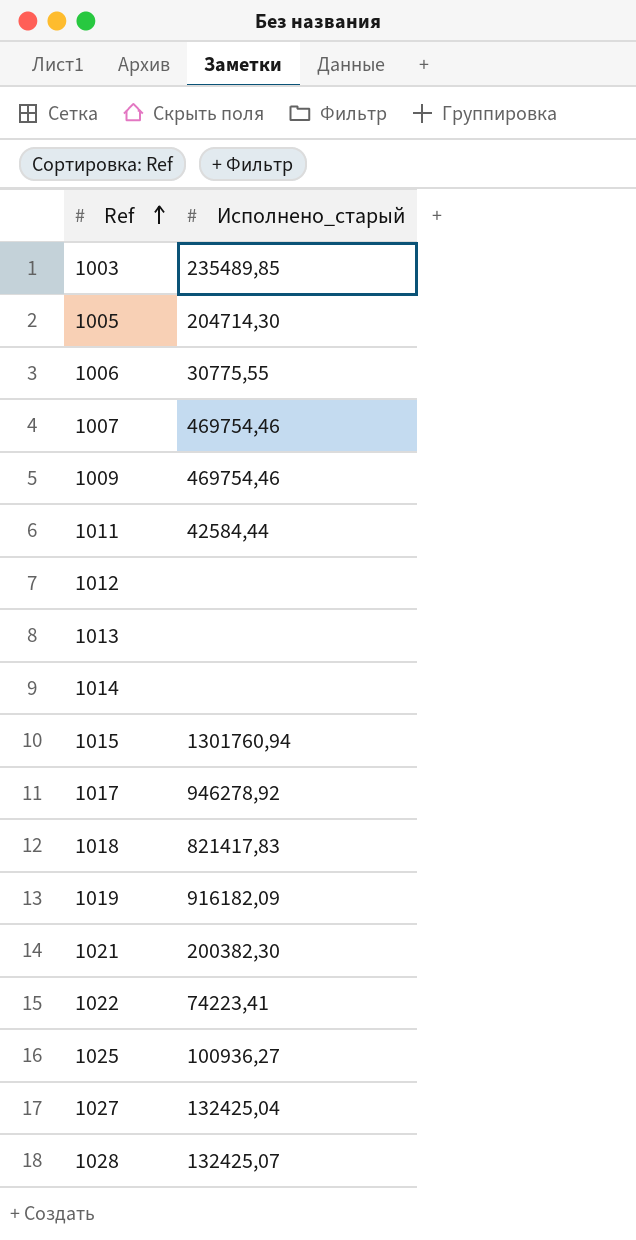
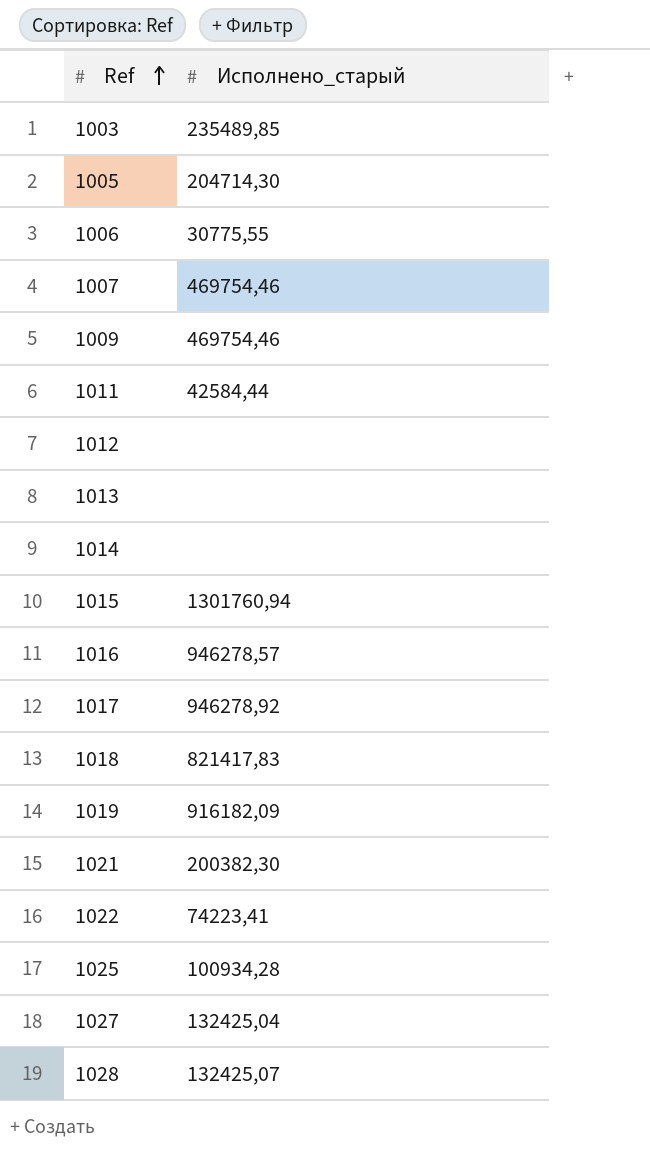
row 1016: none -> 946278,57
1025 | Исполнено_старый: 100936,27 -> 100934,28

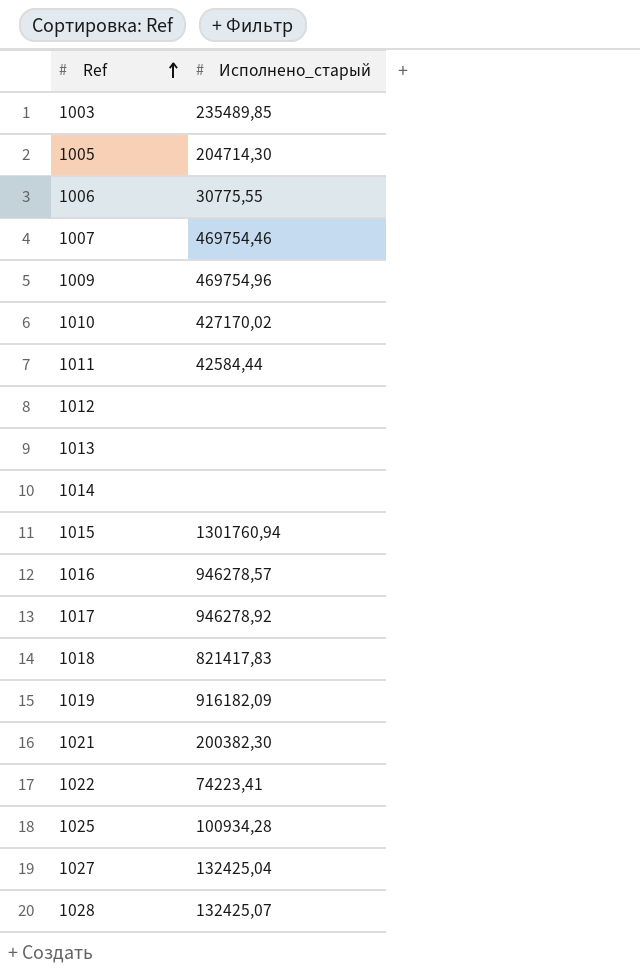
1009 | Исполнено_старый: 469754,46 -> 469754,96
row 1010: none -> 427170,02

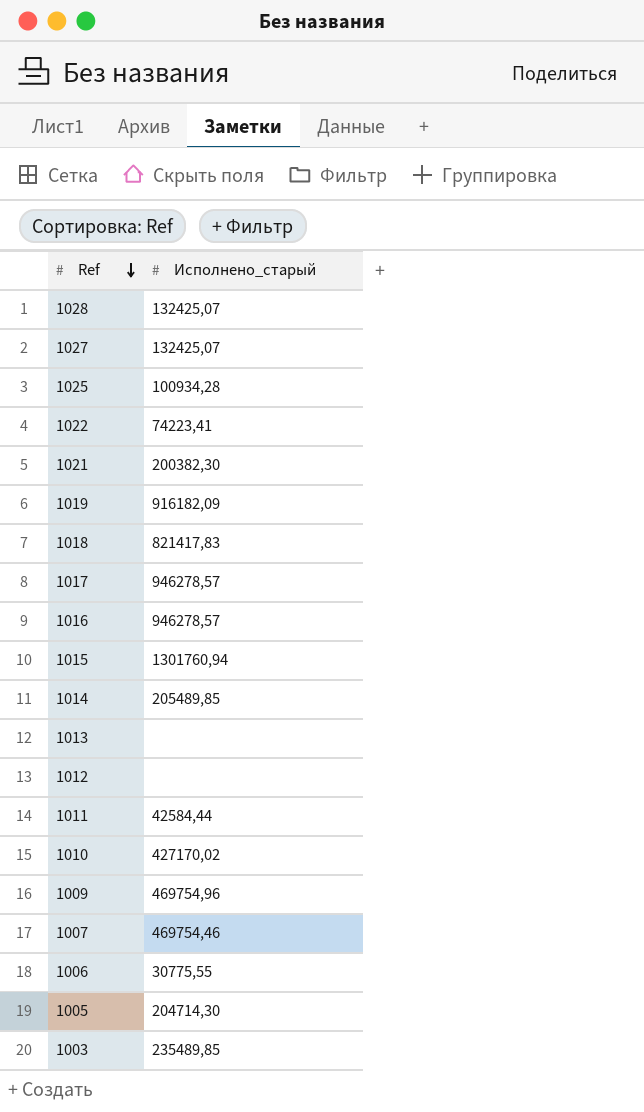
row order: Ref ascending -> Ref descending
1027 | Исполнено_старый: 132425,04 -> 132425,07
1017 | Исполнено_старый: 946278,92 -> 946278,57
1014 | Исполнено_старый: none -> 205489,85

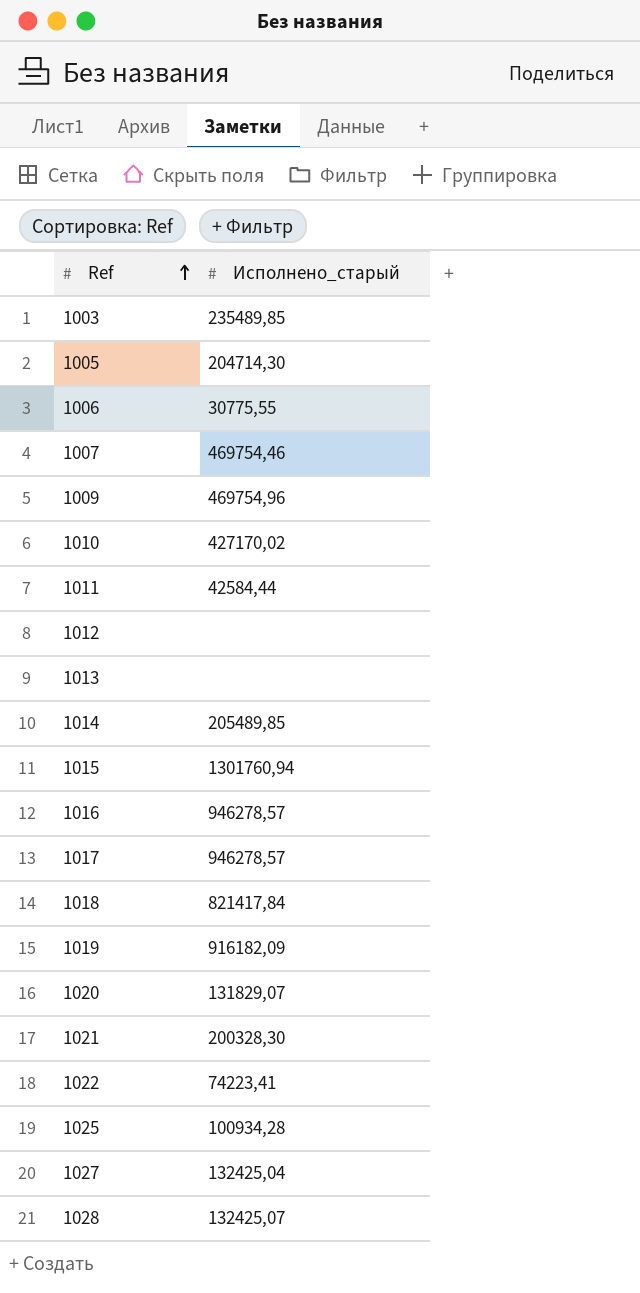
row order: Ref descending -> Ref ascending
1018 | Исполнено_старый: 821417,83 -> 821417,84
row 1020: none -> 131829,07
1021 | Исполнено_старый: 200382,30 -> 200328,30
1027 | Исполнено_старый: 132425,07 -> 132425,04

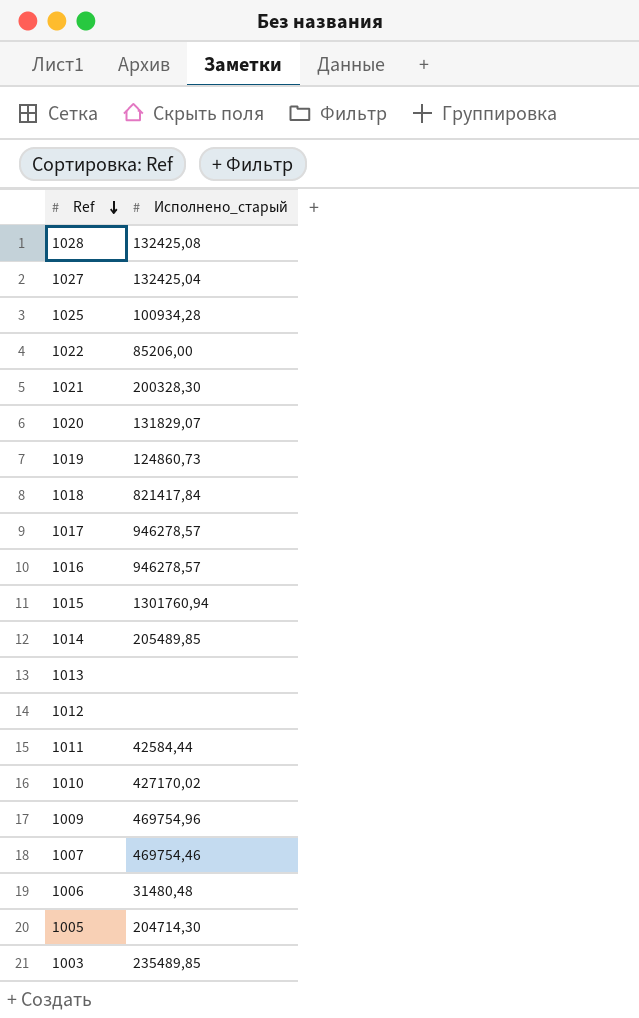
row order: Ref ascending -> Ref descending
1028 | Исполнено_старый: 132425,07 -> 132425,08
1022 | Исполнено_старый: 74223,41 -> 85206,00
1019 | Исполнено_старый: 916182,09 -> 124860,73
1006 | Исполнено_старый: 30775,55 -> 31480,48

